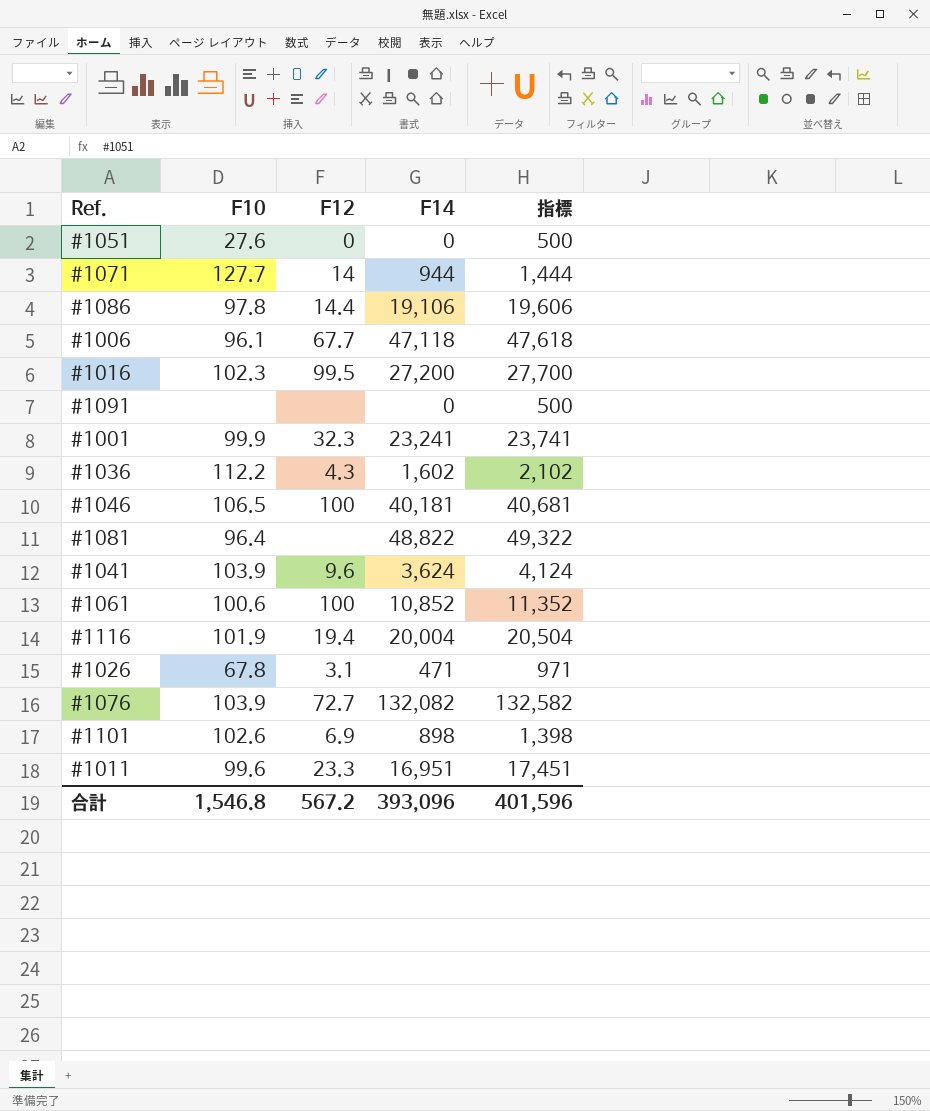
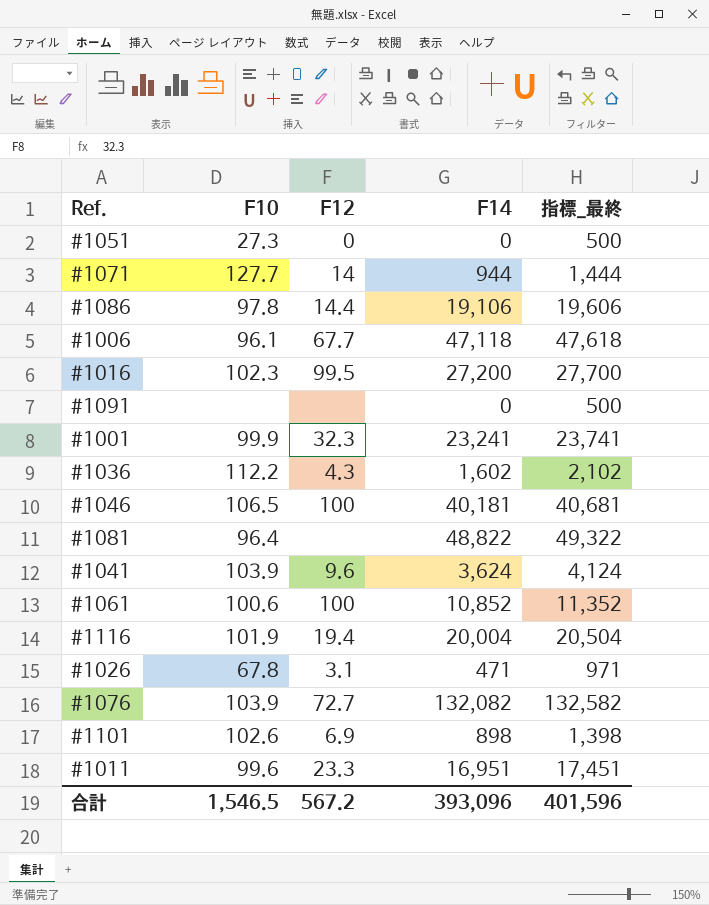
column name: 指標 -> 指標_最終
#1051 | F10: 27.6 -> 27.3
合計 | F10: 1,546.8 -> 1,546.5

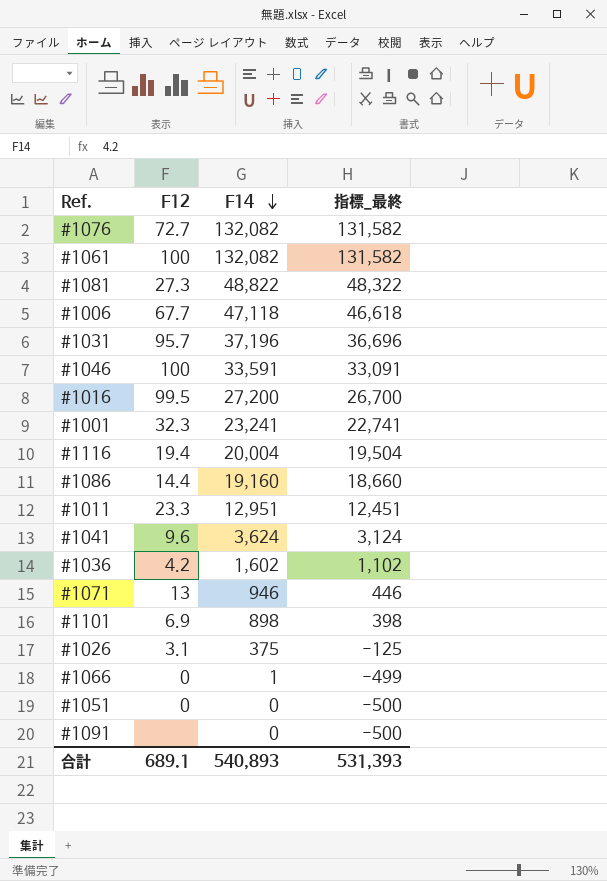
row order: none -> F14 descending
column F10 | position: 2 -> none
column 指標_最終 | formula: [F14] + 500 -> [F14] - 500
#1061 | F14: 10,852 -> 132,082
#1081 | F12: none -> 27.3
row #1031: none -> 95.7 | 37,196 | 36,696
#1046 | F14: 40,181 -> 33,591
#1086 | F14: 19,106 -> 19,160
#1011 | F14: 16,951 -> 12,951
#1036 | F12: 4.3 -> 4.2
#1071 | F12: 14 -> 13
#1071 | F14: 944 -> 946
#1026 | F14: 471 -> 375
row #1066: none -> 0 | 1 | -499
合計 | F12: 567.2 -> 689.1
合計 | F14: 393,096 -> 540,893
合計 | 指標_最終: 401,596 -> 531,393

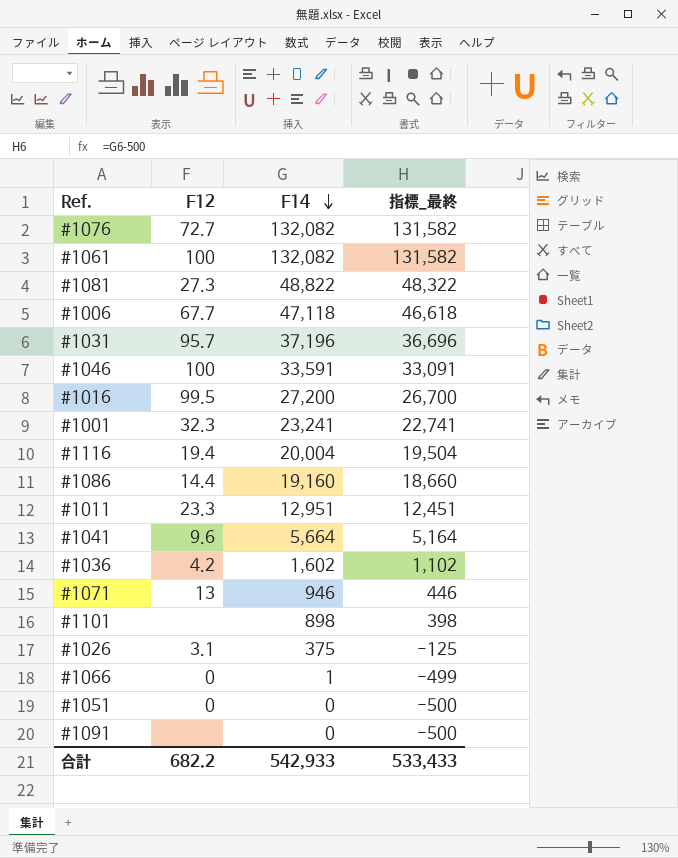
#1041 | F14: 3,624 -> 5,664
#1041 | 指標_最終: 3,124 -> 5,164
#1101 | F12: 6.9 -> none
合計 | F12: 689.1 -> 682.2
合計 | F14: 540,893 -> 542,933
合計 | 指標_最終: 531,393 -> 533,433

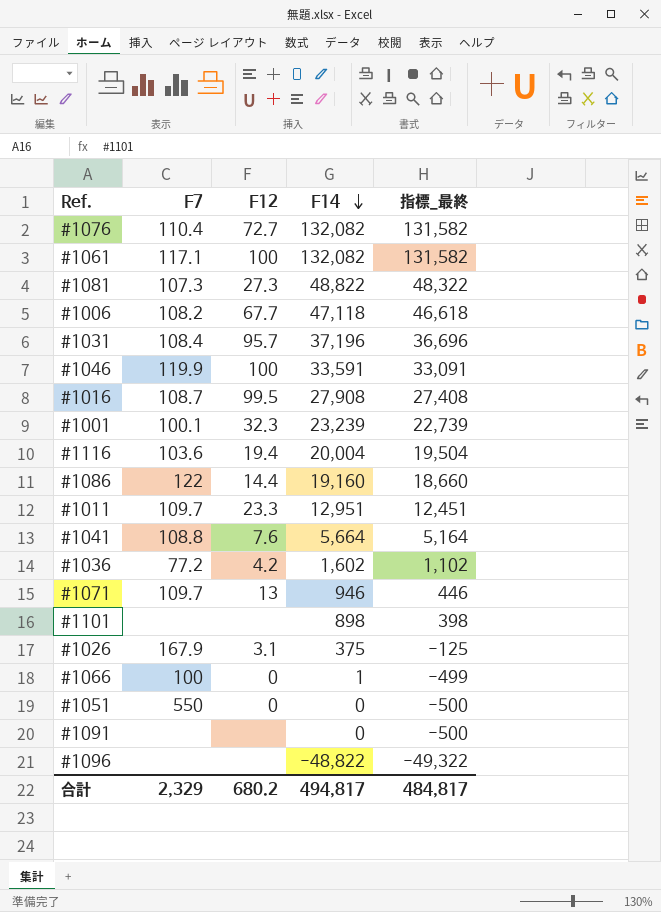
column F7 | position: none -> 2
#1016 | F14: 27,200 -> 27,908
#1016 | 指標_最終: 26,700 -> 27,408
#1001 | F14: 23,241 -> 23,239
#1001 | 指標_最終: 22,741 -> 22,739
#1041 | F12: 9.6 -> 7.6
row #1096: none -> none | none | -48,822 | -49,322
合計 | F12: 682.2 -> 680.2
合計 | F14: 542,933 -> 494,817
合計 | 指標_最終: 533,433 -> 484,817

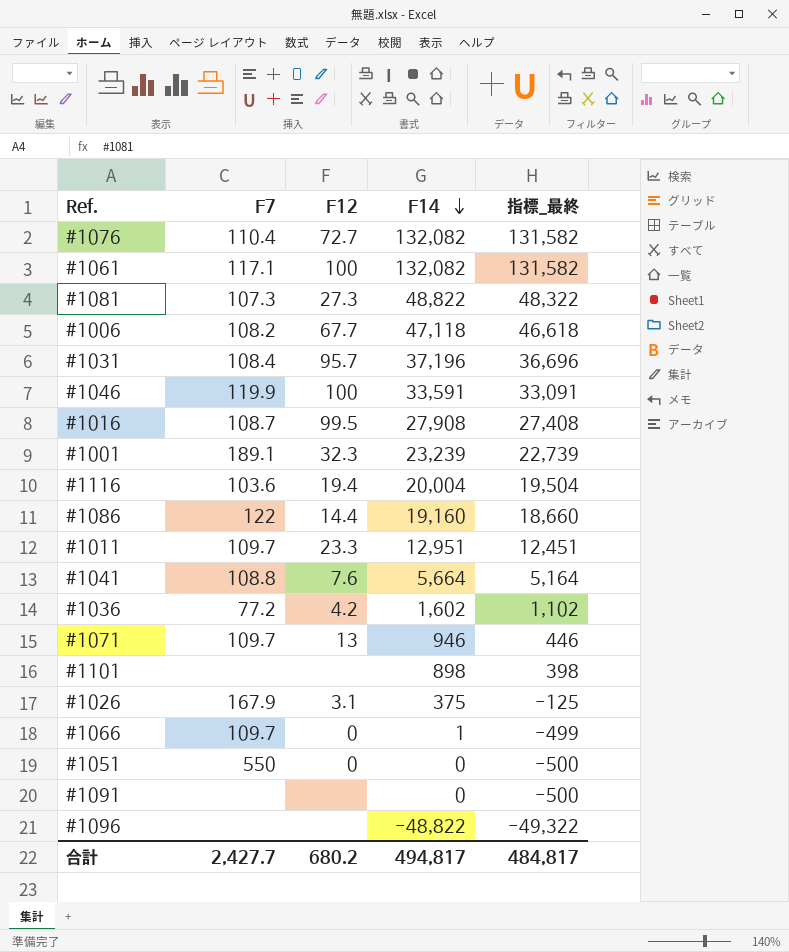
#1001 | F7: 100.1 -> 189.1
#1066 | F7: 100 -> 109.7
合計 | F7: 2,329 -> 2,427.7

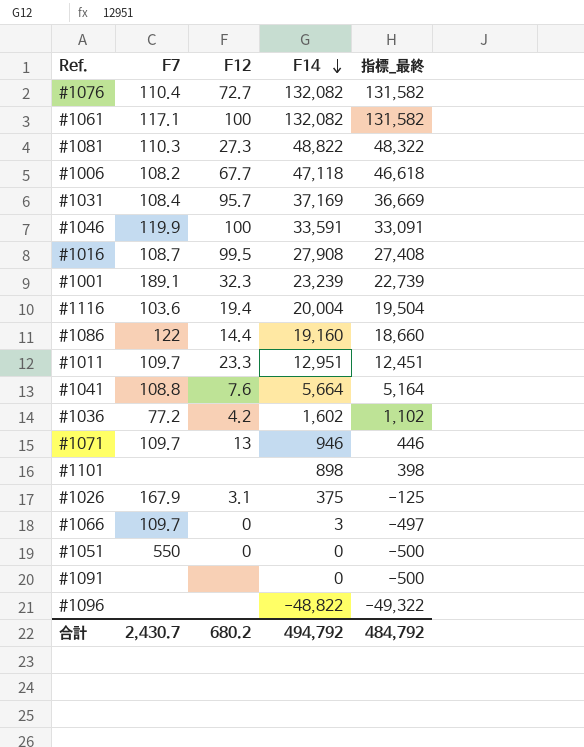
#1081 | F7: 107.3 -> 110.3
#1031 | F14: 37,196 -> 37,169
#1031 | 指標_最終: 36,696 -> 36,669
#1066 | F14: 1 -> 3
#1066 | 指標_最終: -499 -> -497
合計 | F7: 2,427.7 -> 2,430.7
合計 | F14: 494,817 -> 494,792
合計 | 指標_最終: 484,817 -> 484,792

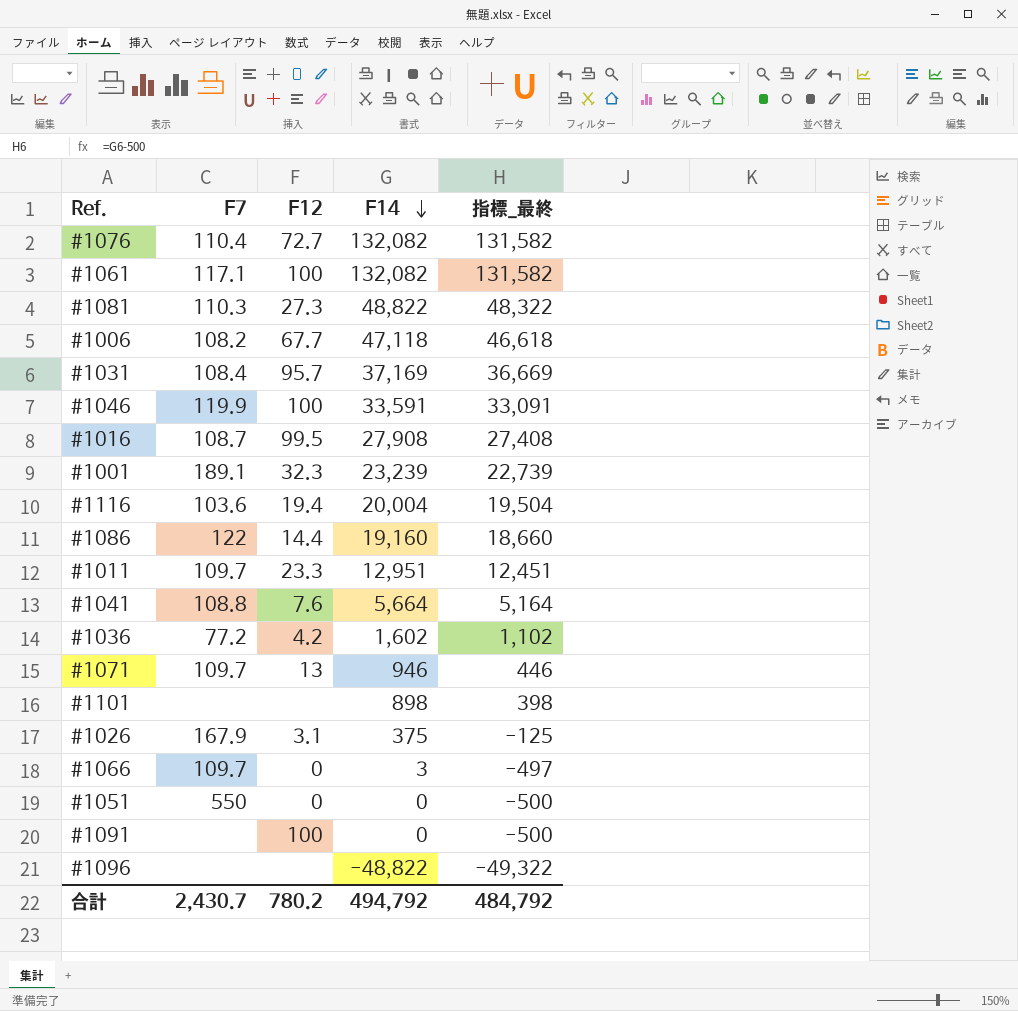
#1091 | F12: none -> 100
合計 | F12: 680.2 -> 780.2

